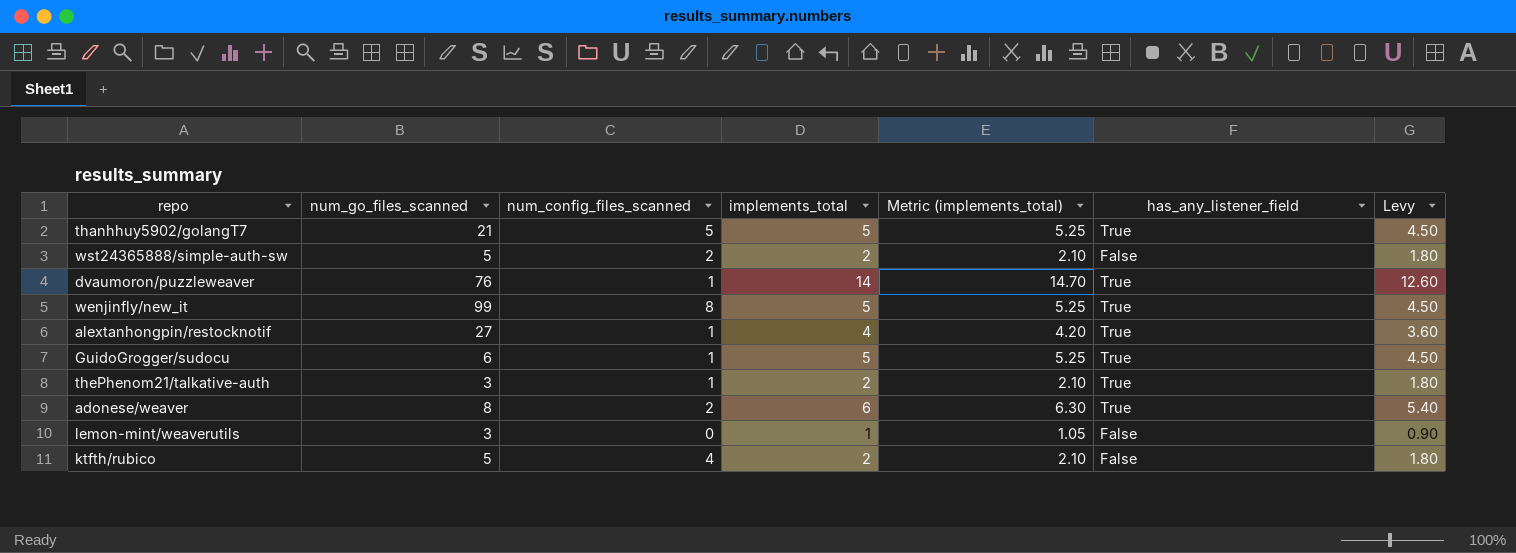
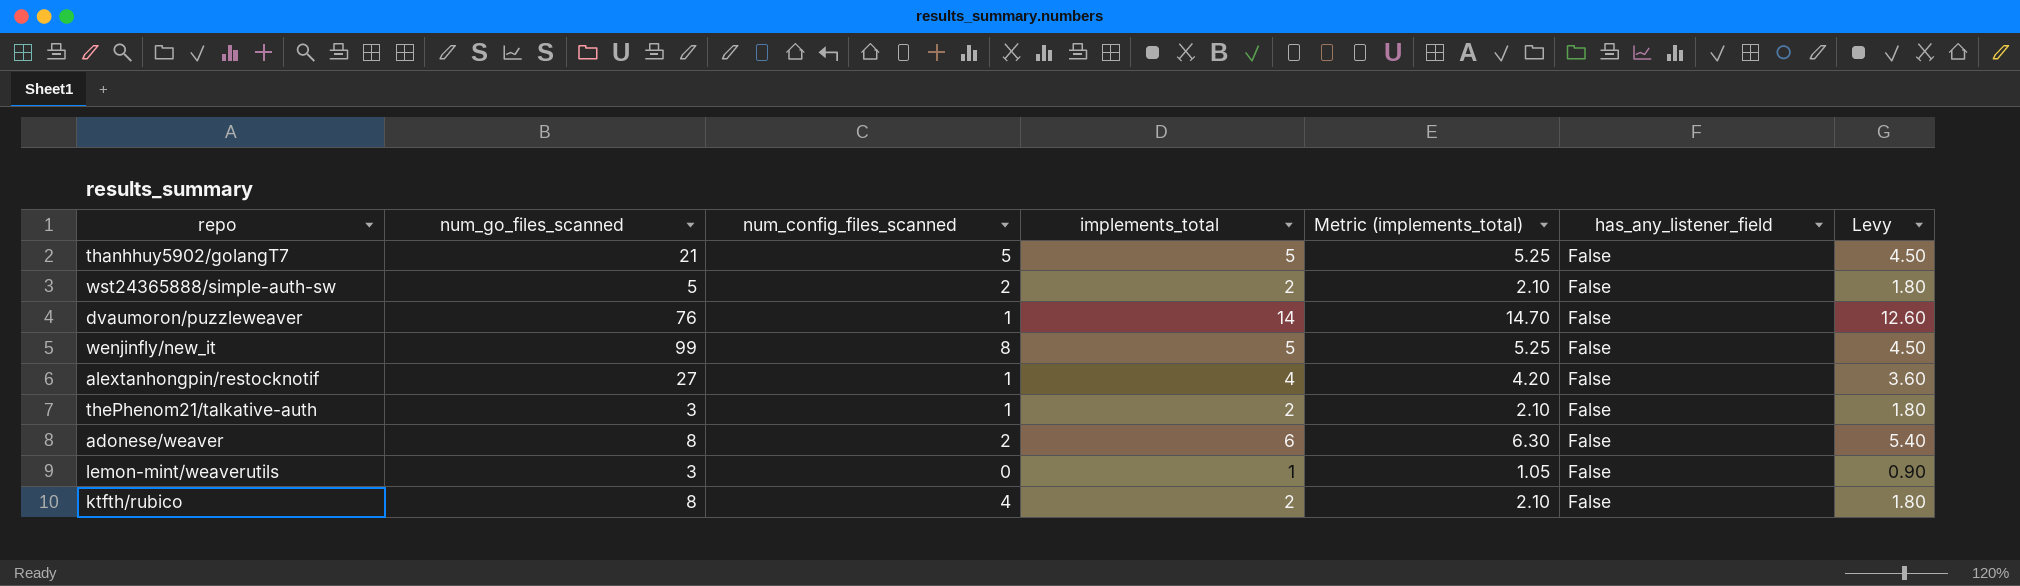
row GuidoGrogger/sudocu: 6 | 1 | 5 | 5.25 | True | 4.50 -> none
thanhhuy5902/golangT7 | has_any_listener_field: True -> False
dvaumoron/puzzleweaver | has_any_listener_field: True -> False
wenjinfly/new_it | has_any_listener_field: True -> False
alextanhongpin/restocknotif | has_any_listener_field: True -> False
thePhenom21/talkative-auth | has_any_listener_field: True -> False
adonese/weaver | has_any_listener_field: True -> False
ktfth/rubico | num_go_files_scanned: 5 -> 8

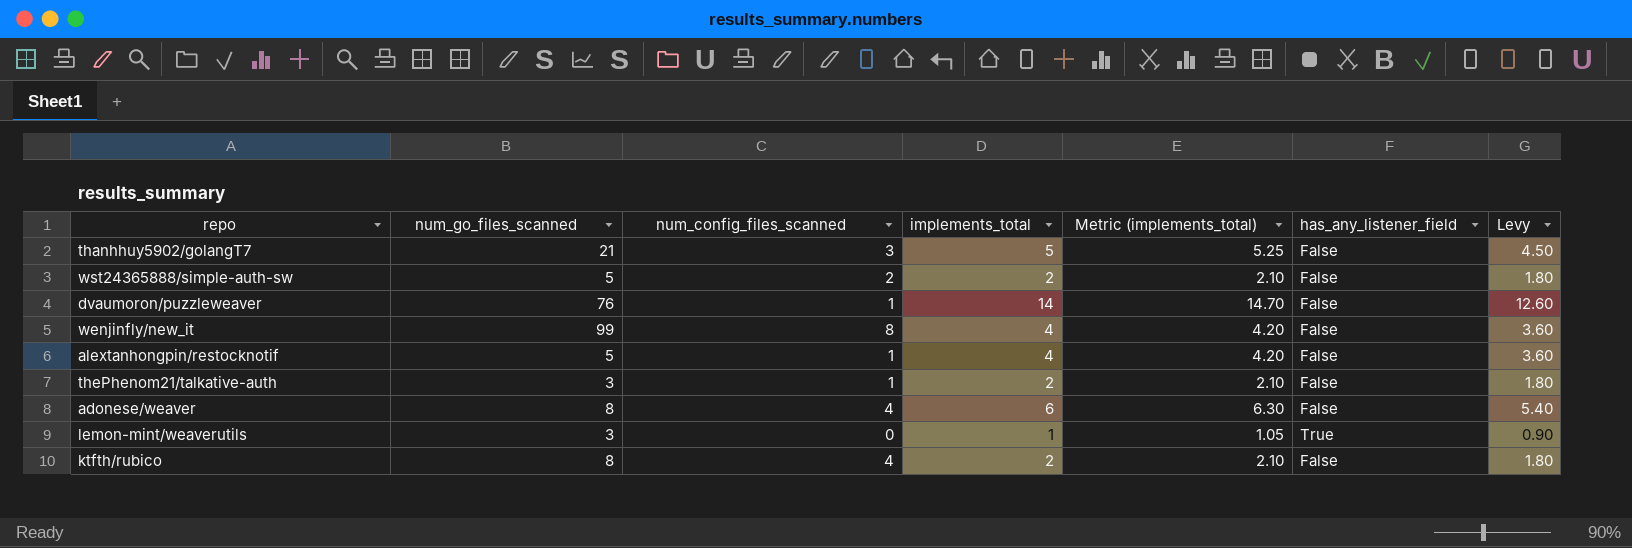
thanhhuy5902/golangT7 | num_config_files_scanned: 5 -> 3
wenjinfly/new_it | implements_total: 5 -> 4
wenjinfly/new_it | Metric (implements_total): 5.25 -> 4.20
wenjinfly/new_it | Levy: 4.50 -> 3.60
alextanhongpin/restocknotif | num_go_files_scanned: 27 -> 5
adonese/weaver | num_config_files_scanned: 2 -> 4
lemon-mint/weaverutils | has_any_listener_field: False -> True

